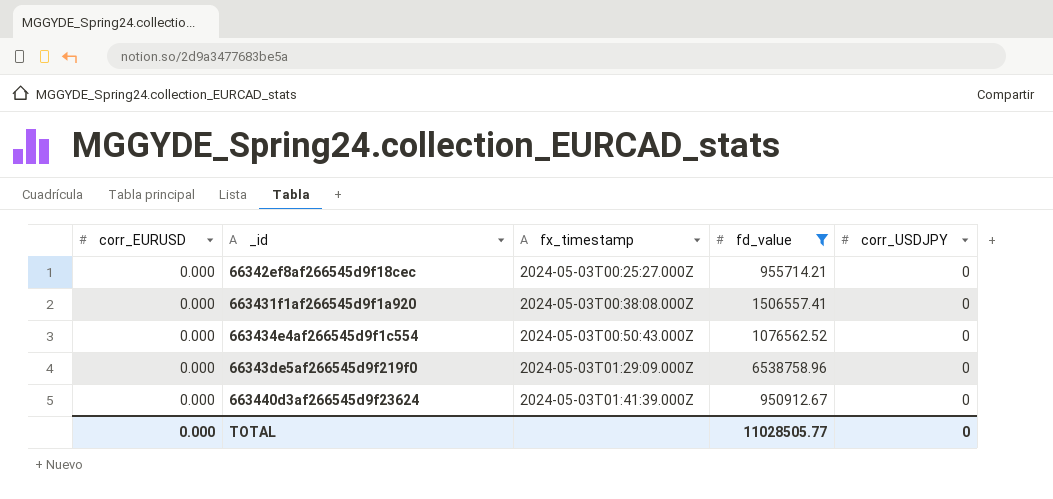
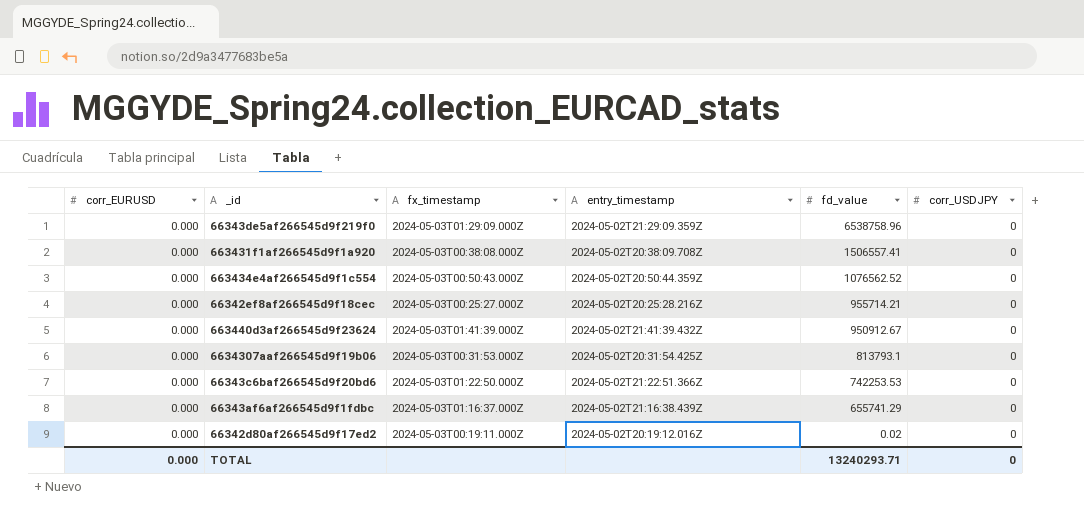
filter: fd_value >= 950912.67 -> none
row order: fx_timestamp ascending -> fd_value descending
column entry_timestamp | position: none -> 4
TOTAL | fd_value: 11028505.77 -> 13240293.71

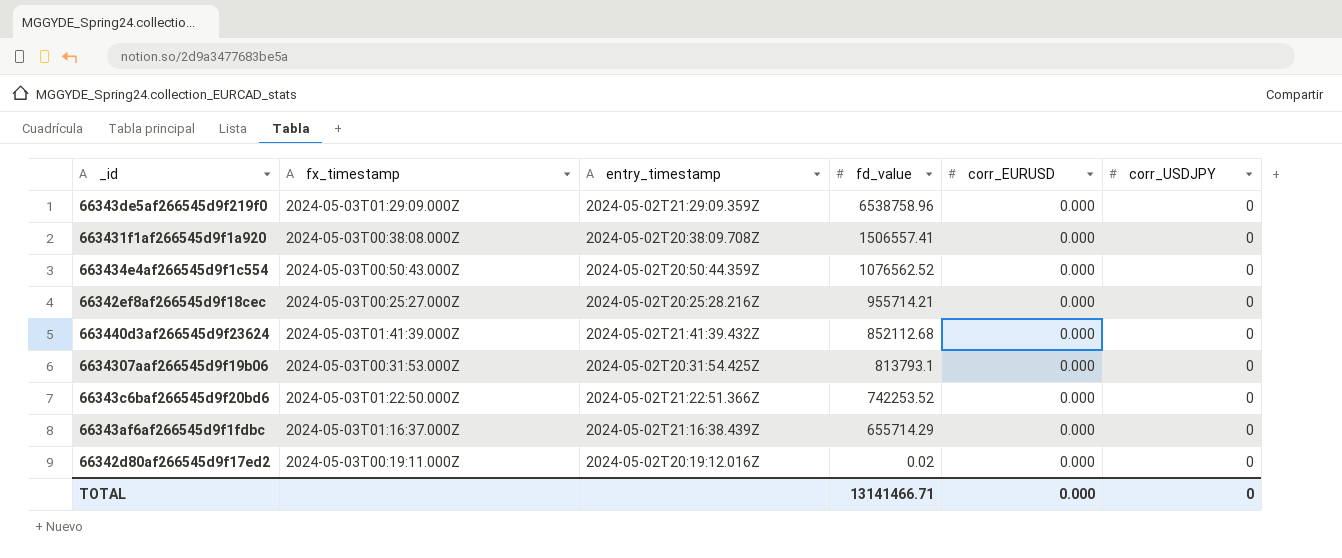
column corr_EURUSD | position: 1 -> 5
663440d3af266545d9f23624 | fd_value: 950912.67 -> 852112.68
66343c6baf266545d9f20bd6 | fd_value: 742253.53 -> 742253.52
66343af6af266545d9f1fdbc | fd_value: 655741.29 -> 655714.29
TOTAL | fd_value: 13240293.71 -> 13141466.71

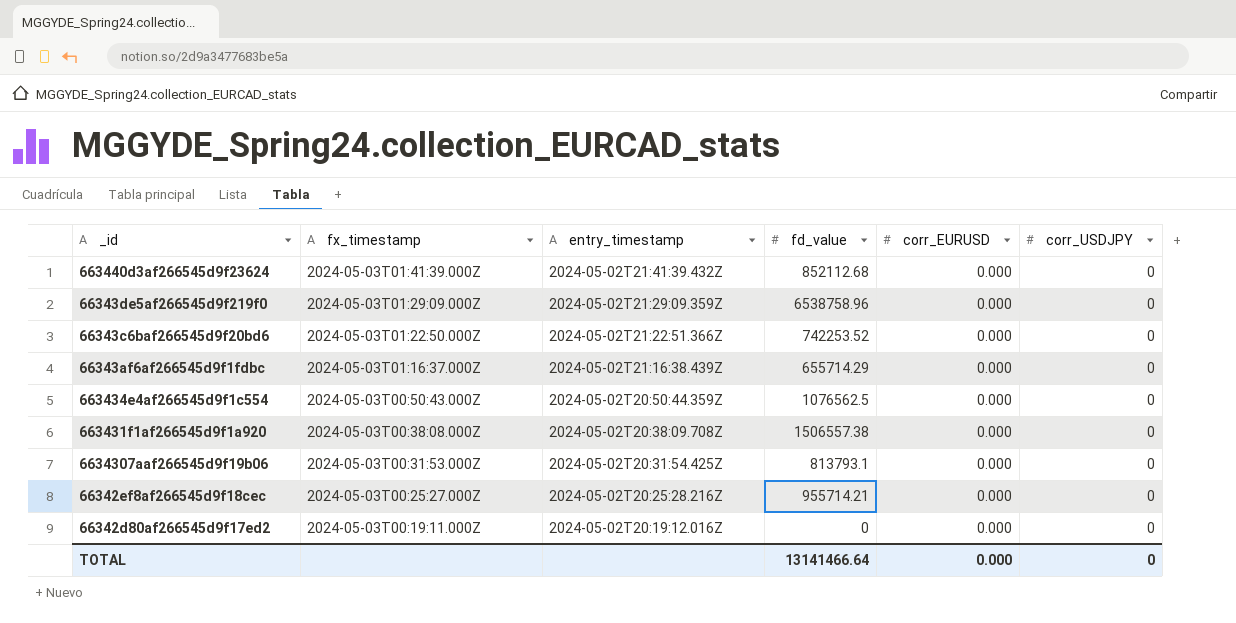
row order: fd_value descending -> fx_timestamp descending
663434e4af266545d9f1c554 | fd_value: 1076562.52 -> 1076562.5
663431f1af266545d9f1a920 | fd_value: 1506557.41 -> 1506557.38
66342d80af266545d9f17ed2 | fd_value: 0.02 -> 0
TOTAL | fd_value: 13141466.71 -> 13141466.64

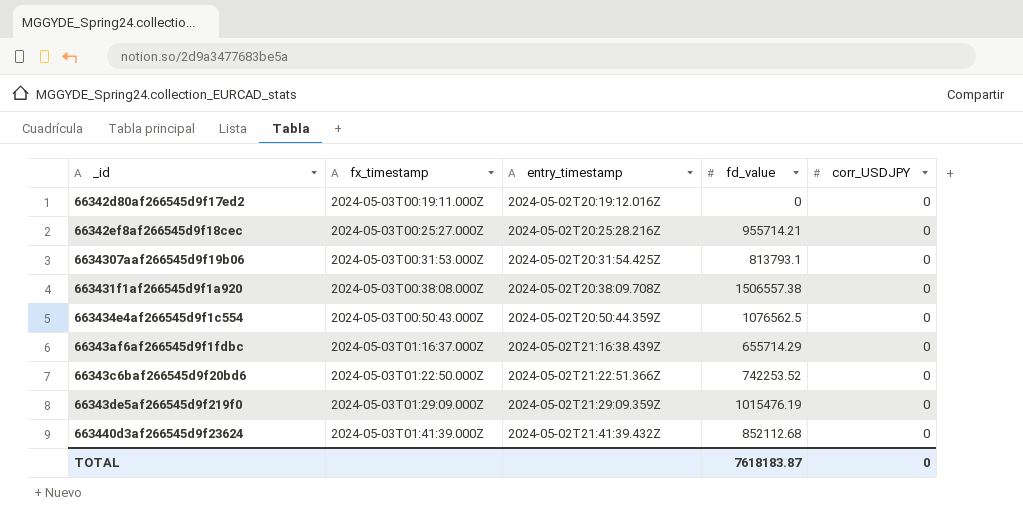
row order: fx_timestamp descending -> fx_timestamp ascending
column corr_EURUSD | position: 5 -> none
66343de5af266545d9f219f0 | fd_value: 6538758.96 -> 1015476.19
TOTAL | fd_value: 13141466.64 -> 7618183.87

